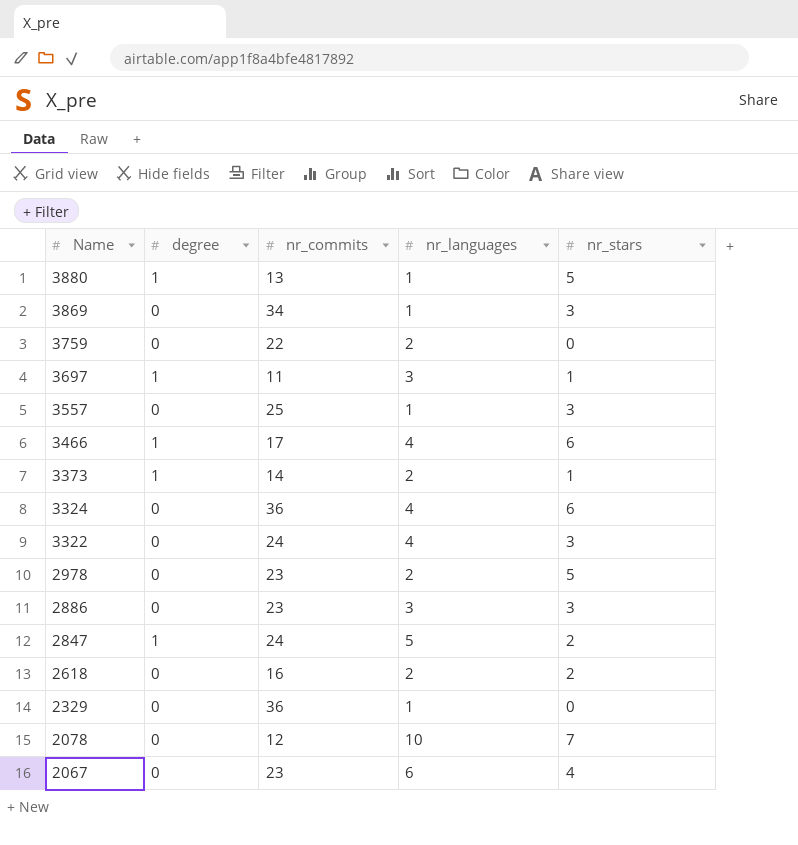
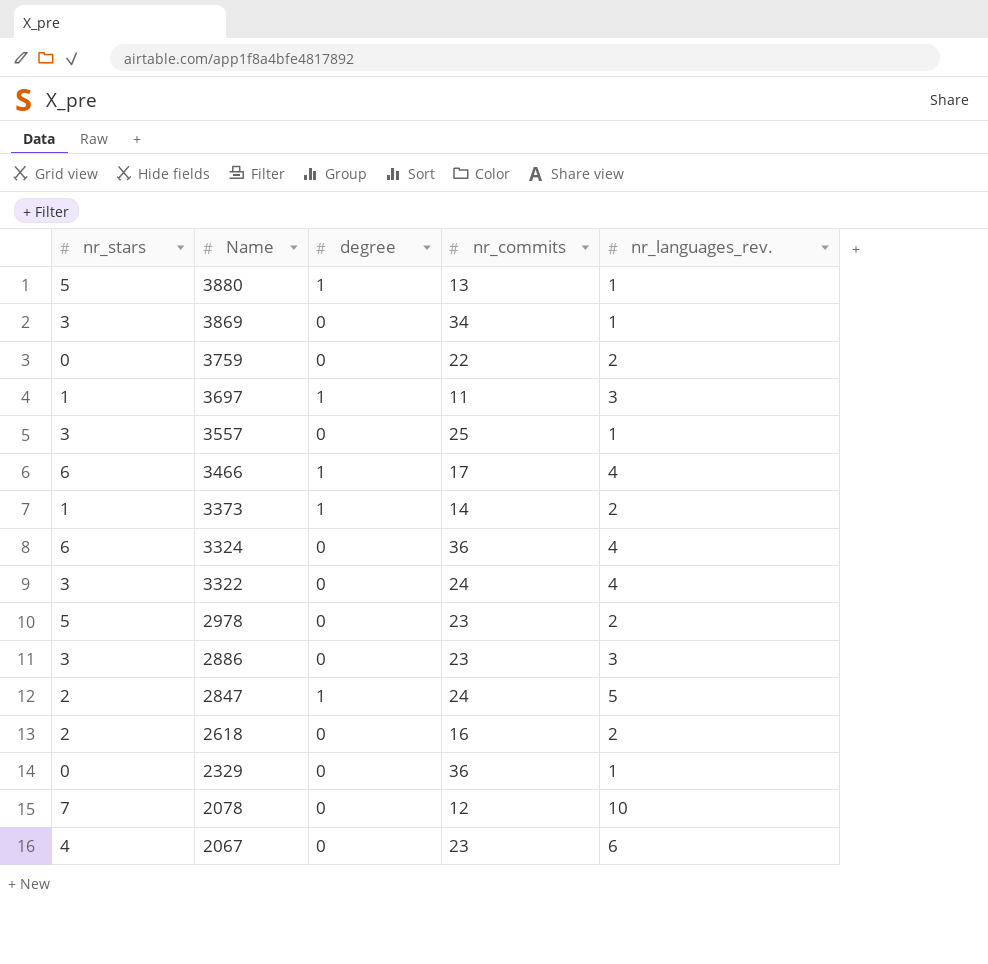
column nr_stars | position: 5 -> 1
column name: nr_languages -> nr_languages_rev.

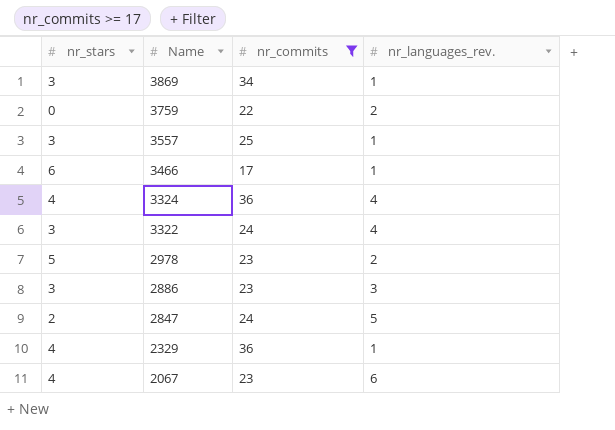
filter: none -> nr_commits >= 17
column degree | position: 3 -> none
3466 | nr_languages_rev.: 4 -> 1
3324 | nr_stars: 6 -> 4
2329 | nr_stars: 0 -> 4

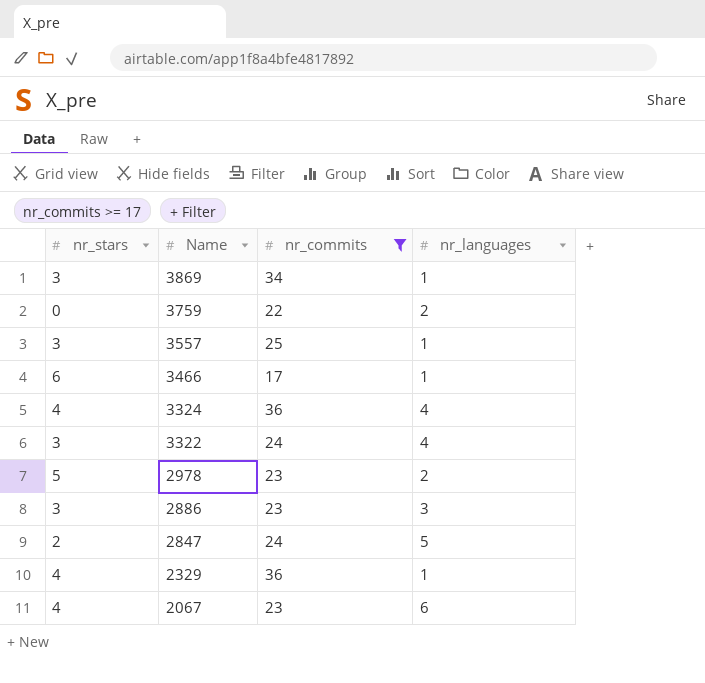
column name: nr_languages_rev. -> nr_languages

